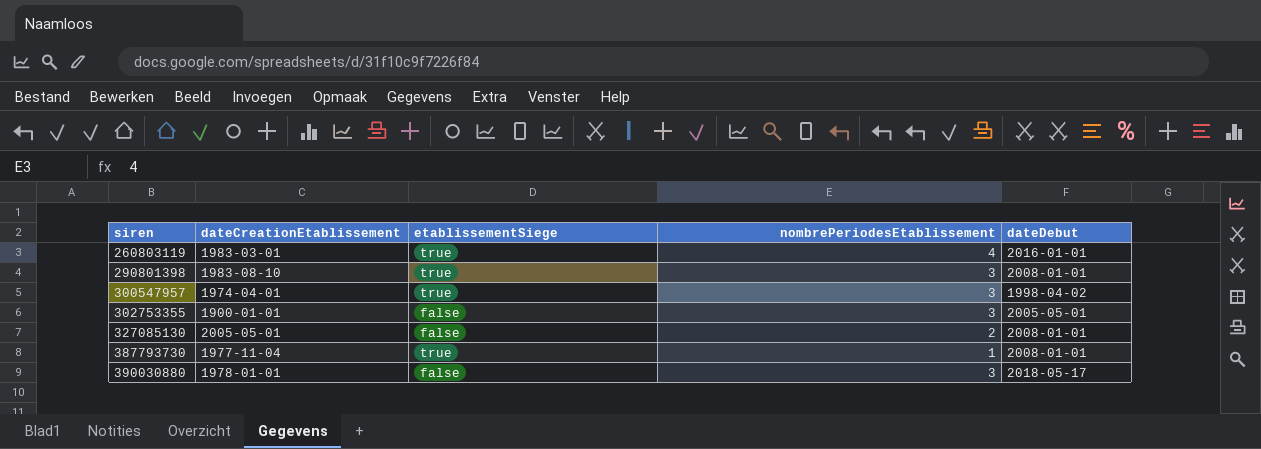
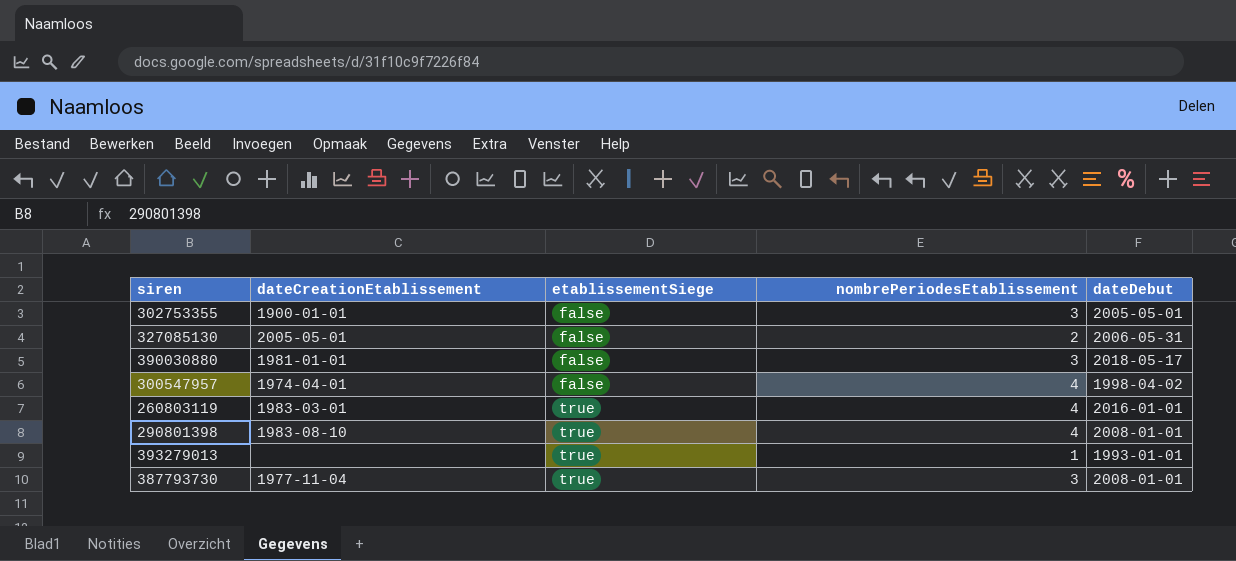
row order: siren ascending -> etablissementSiege ascending
327085130 | dateDebut: 2008-01-01 -> 2006-05-31
390030880 | dateCreationEtablissement: 1978-01-01 -> 1981-01-01
300547957 | etablissementSiege: true -> false
300547957 | nombrePeriodesEtablissement: 3 -> 4
290801398 | nombrePeriodesEtablissement: 3 -> 4
row 393279013: none -> none | true | 1 | 1993-01-01
387793730 | nombrePeriodesEtablissement: 1 -> 3

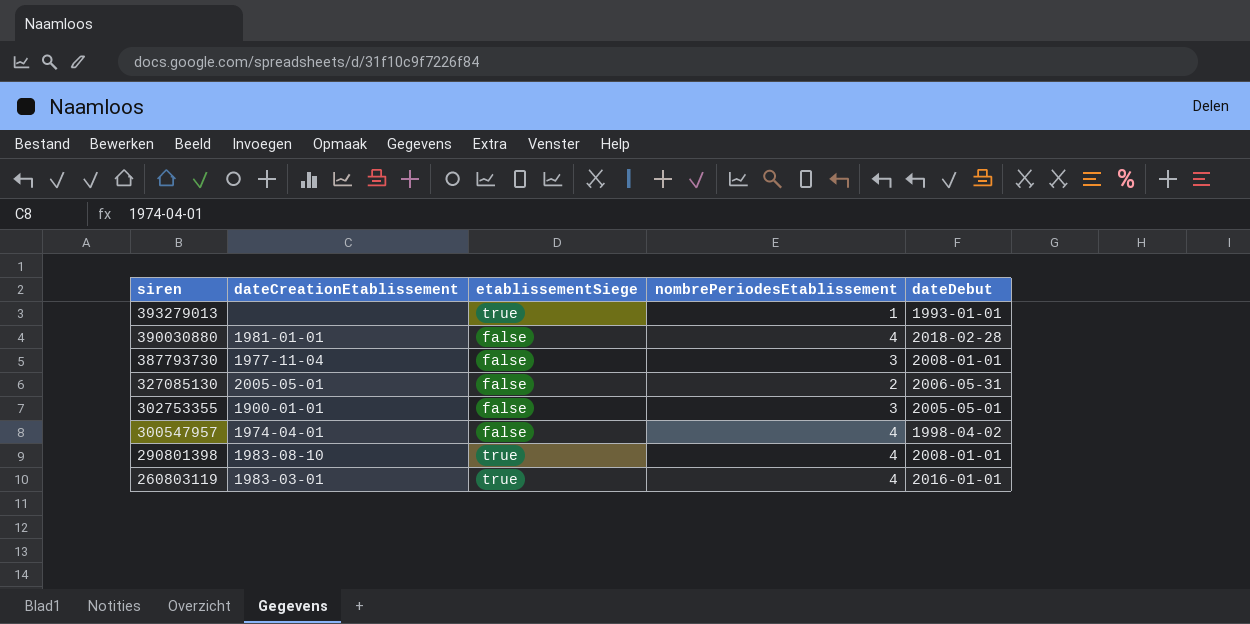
row order: etablissementSiege ascending -> siren descending
390030880 | nombrePeriodesEtablissement: 3 -> 4
390030880 | dateDebut: 2018-05-17 -> 2018-02-28
387793730 | etablissementSiege: true -> false

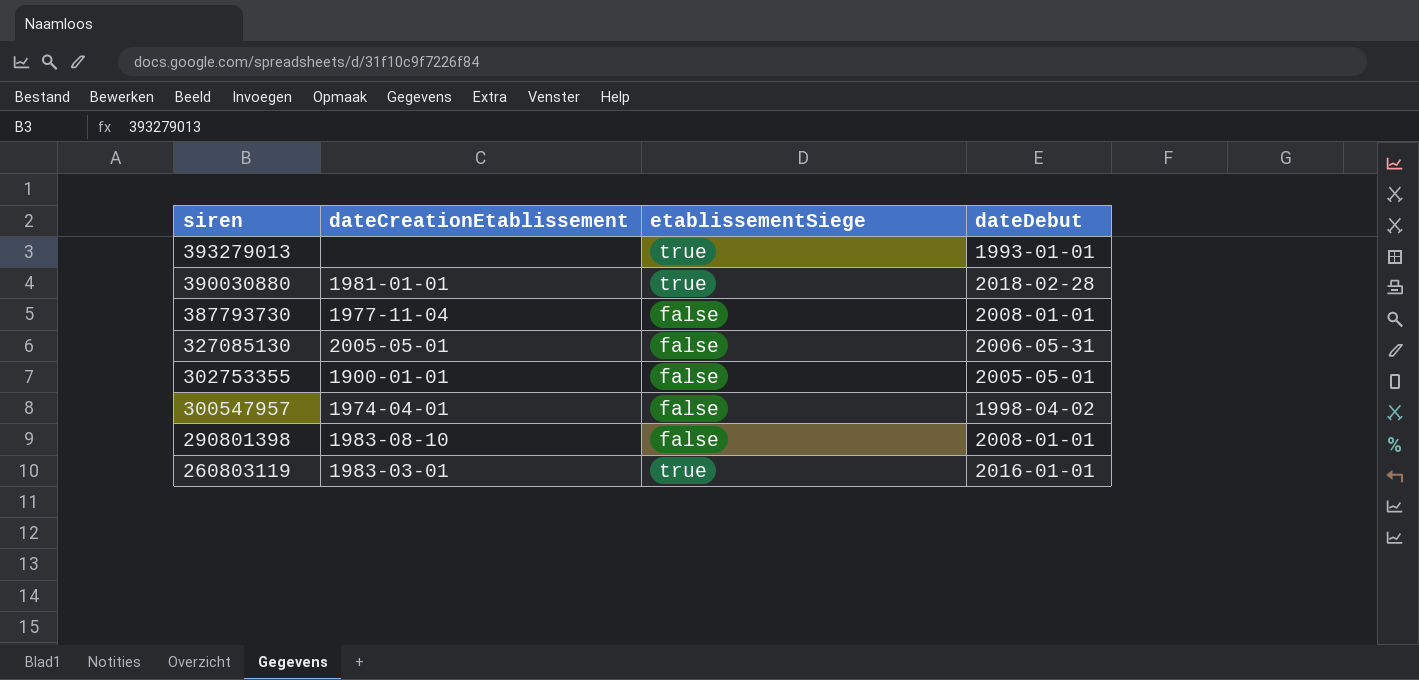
column nombrePeriodesEtablissement | position: 4 -> none
390030880 | etablissementSiege: false -> true
290801398 | etablissementSiege: true -> false

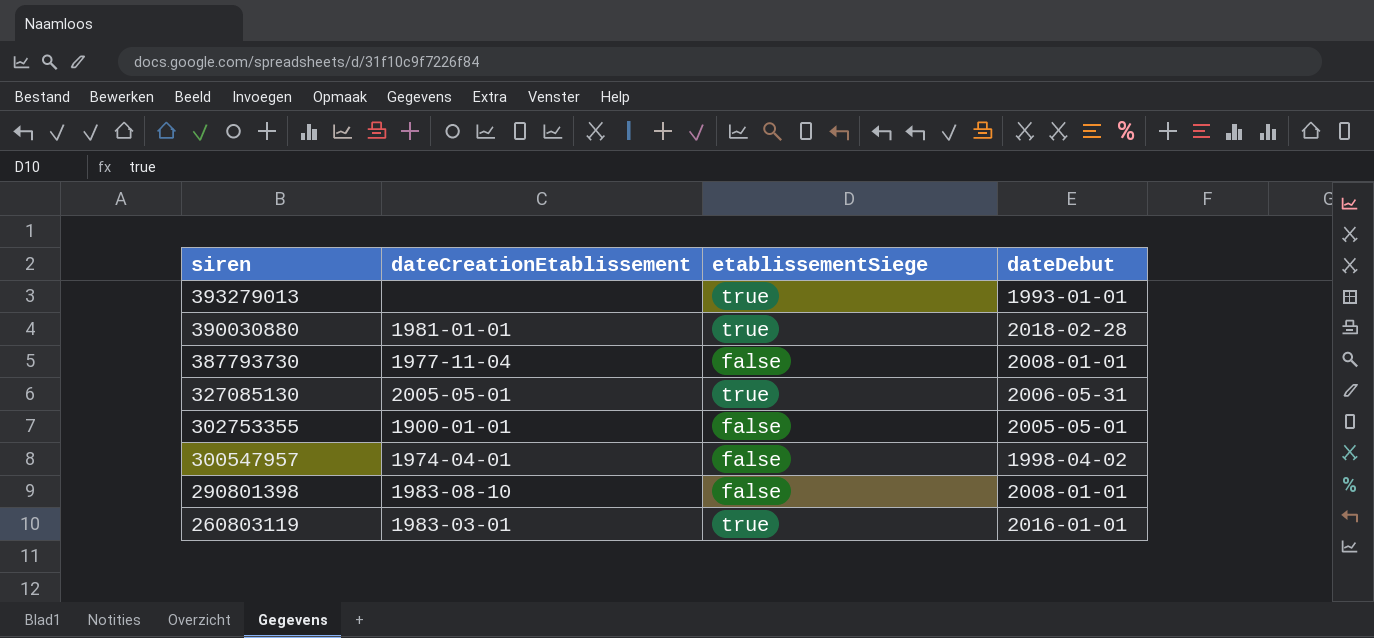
327085130 | etablissementSiege: false -> true

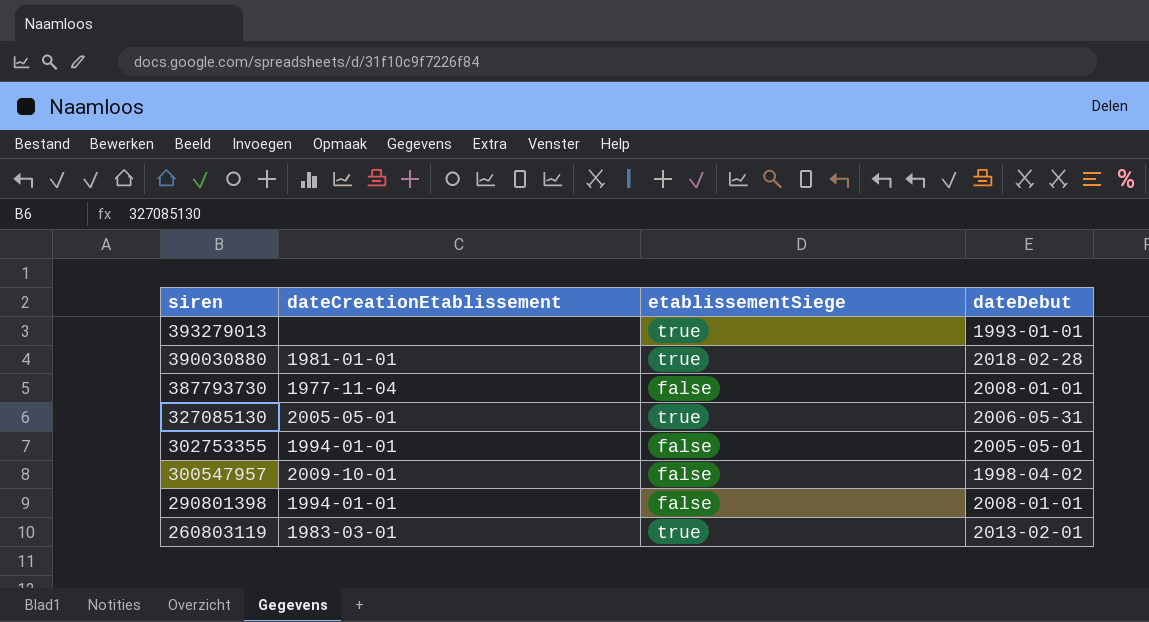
302753355 | dateCreationEtablissement: 1900-01-01 -> 1994-01-01
300547957 | dateCreationEtablissement: 1974-04-01 -> 2009-10-01
290801398 | dateCreationEtablissement: 1983-08-10 -> 1994-01-01
260803119 | dateDebut: 2016-01-01 -> 2013-02-01

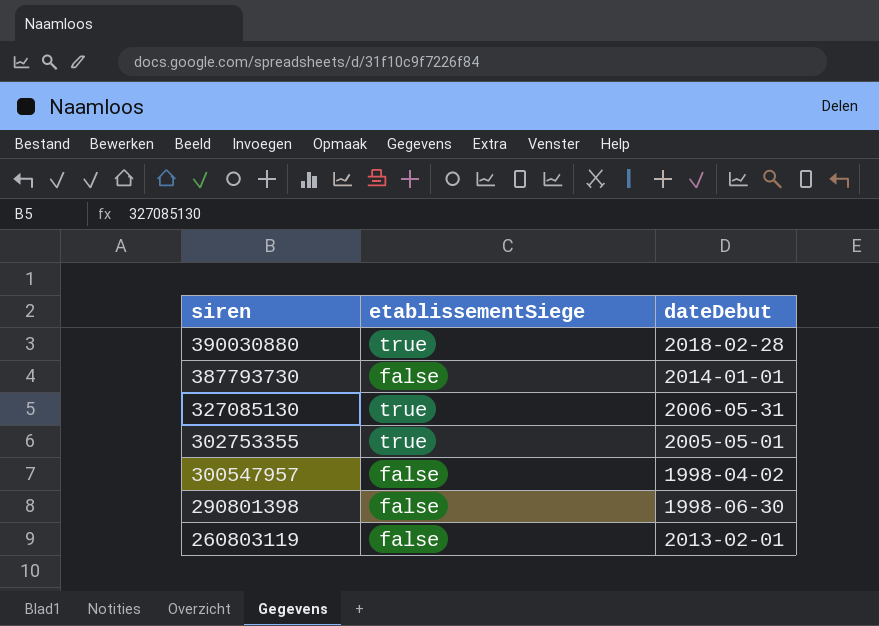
column dateCreationEtablissement | position: 2 -> none
row 393279013: none | true | 1993-01-01 -> none
387793730 | dateDebut: 2008-01-01 -> 2014-01-01
302753355 | etablissementSiege: false -> true
290801398 | dateDebut: 2008-01-01 -> 1998-06-30
260803119 | etablissementSiege: true -> false

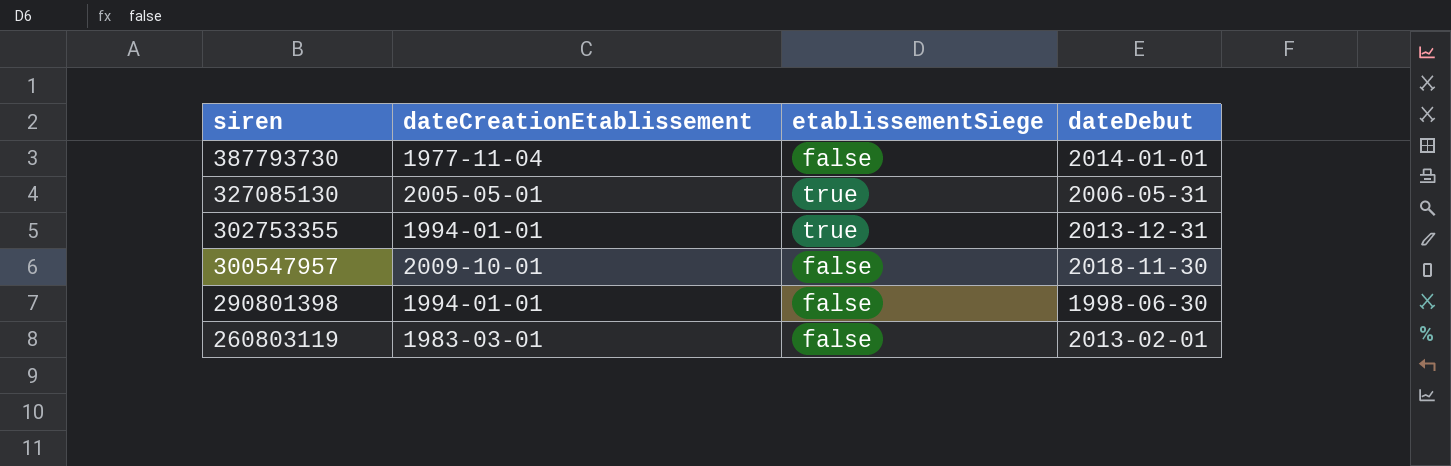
column dateCreationEtablissement | position: none -> 2
row 390030880: true | 2018-02-28 -> none
302753355 | dateDebut: 2005-05-01 -> 2013-12-31
300547957 | dateDebut: 1998-04-02 -> 2018-11-30

